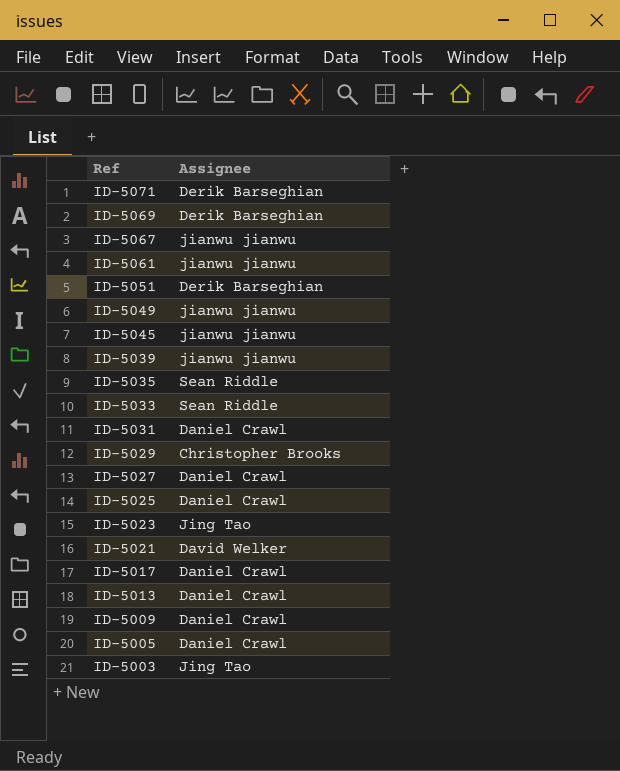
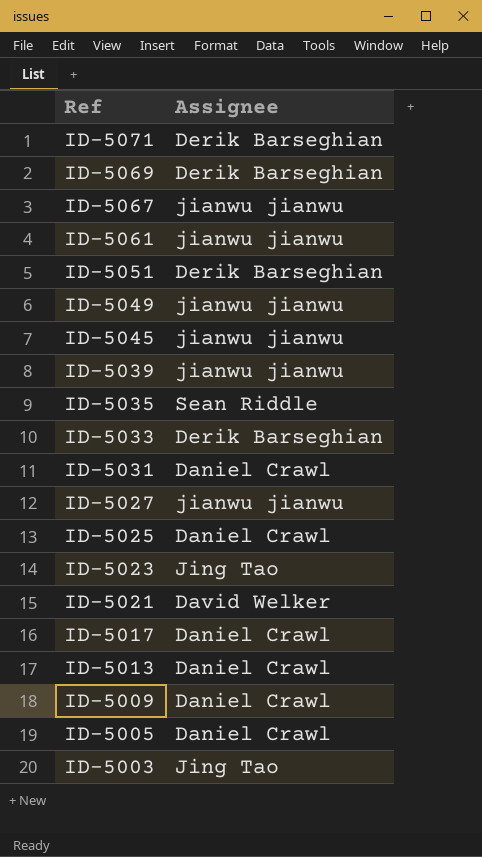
row ID-5029: Christopher Brooks -> none
ID-5033 | Assignee: Sean Riddle -> Derik Barseghian
ID-5027 | Assignee: Daniel Crawl -> jianwu jianwu

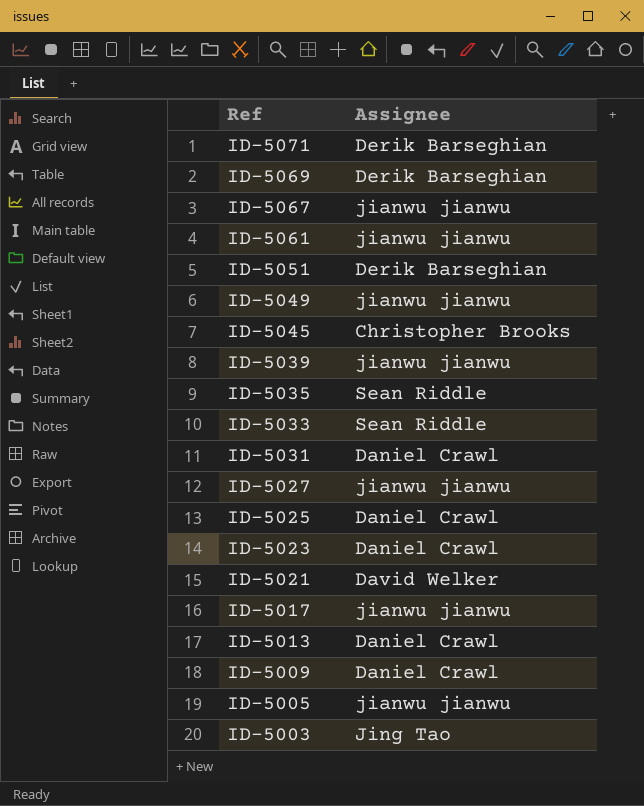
ID-5045 | Assignee: jianwu jianwu -> Christopher Brooks
ID-5033 | Assignee: Derik Barseghian -> Sean Riddle
ID-5023 | Assignee: Jing Tao -> Daniel Crawl
ID-5017 | Assignee: Daniel Crawl -> jianwu jianwu
ID-5005 | Assignee: Daniel Crawl -> jianwu jianwu

